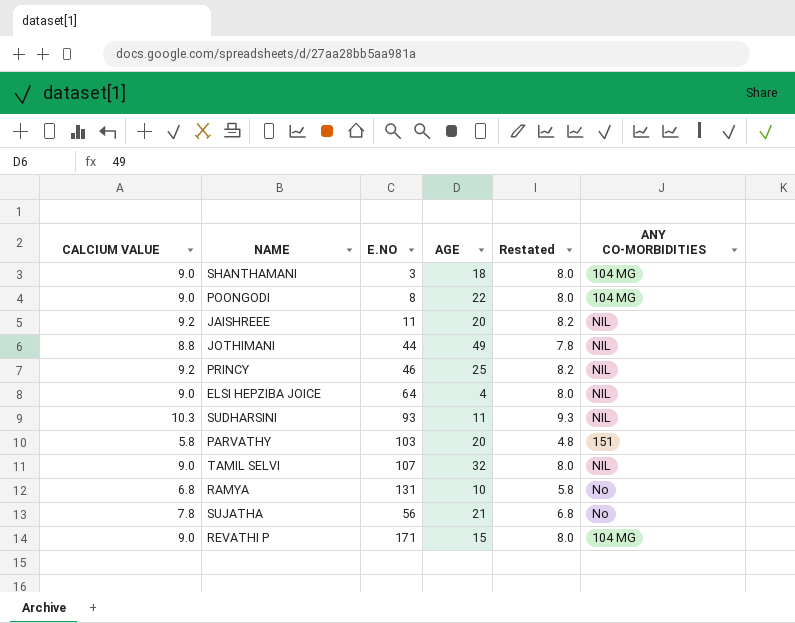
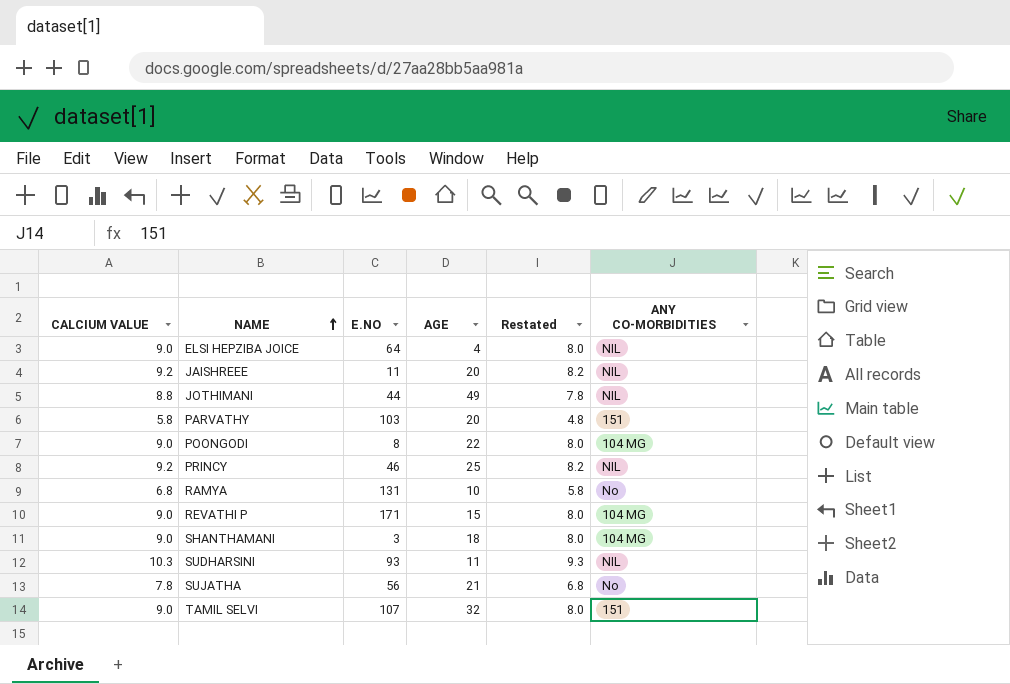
row order: none -> NAME ascending
TAMIL SELVI | ANY CO-MORBIDITIES: NIL -> 151

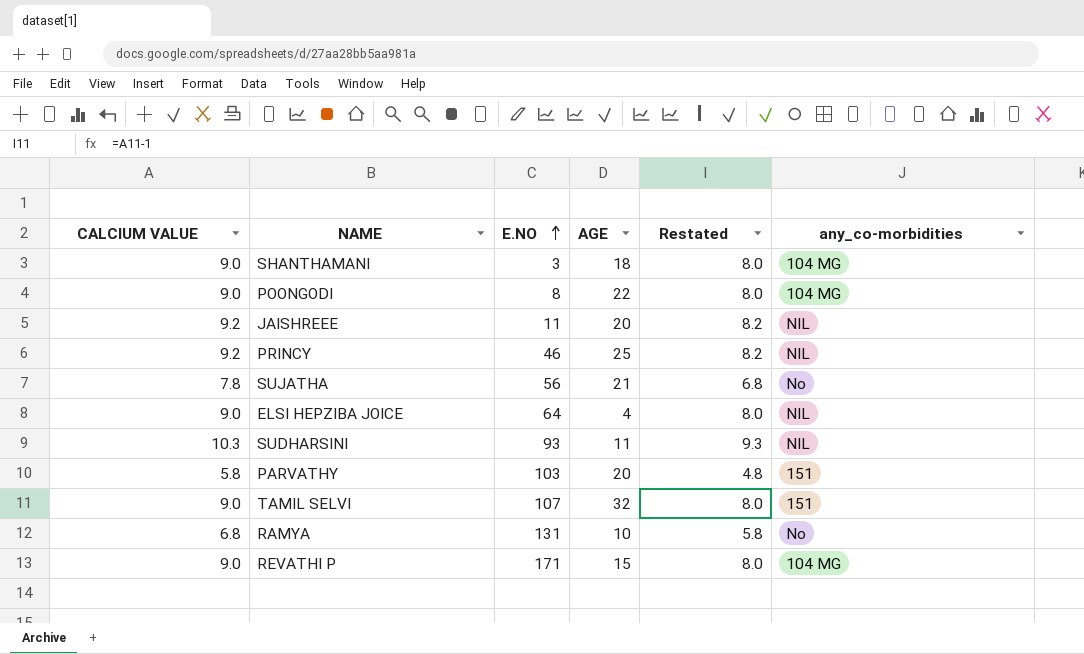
row order: NAME ascending -> E.NO ascending
column name: ANY CO-MORBIDITIES -> any_co-morbidities
row JOTHIMANI: 8.8 | 44 | 49 | 7.8 | NIL -> none

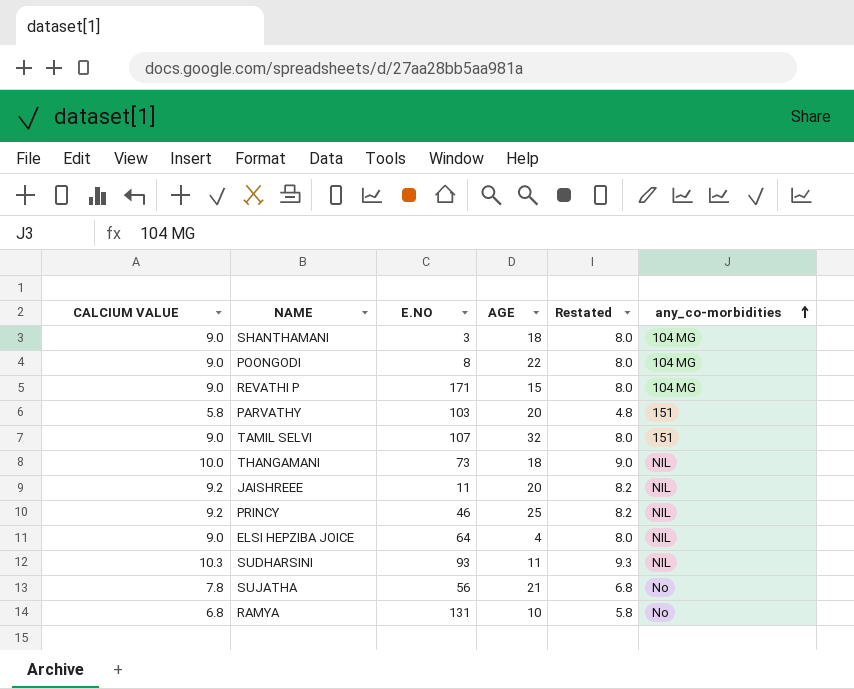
row order: E.NO ascending -> any_co-morbidities ascending
row THANGAMANI: none -> 10.0 | 73 | 18 | 9.0 | NIL

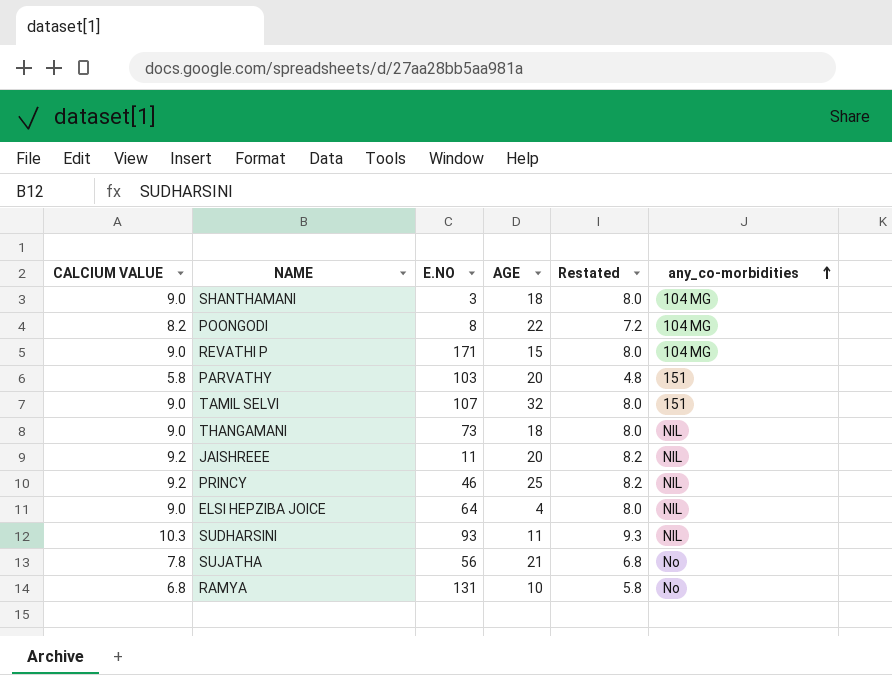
POONGODI | CALCIUM VALUE: 9.0 -> 8.2
POONGODI | Restated: 8.0 -> 7.2
THANGAMANI | CALCIUM VALUE: 10.0 -> 9.0
THANGAMANI | Restated: 9.0 -> 8.0

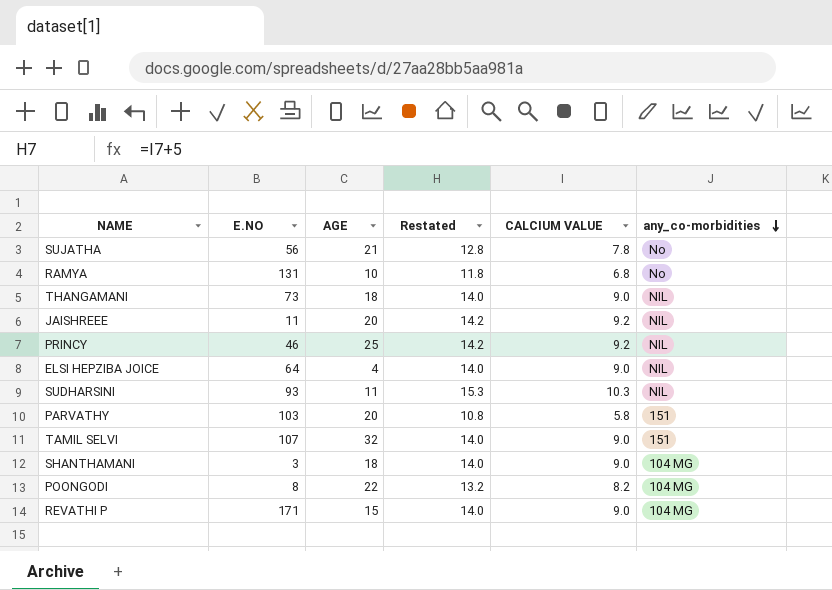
row order: any_co-morbidities ascending -> any_co-morbidities descending
column Restated | formula: [CALCIUM VALUE] - 1 -> [CALCIUM VALUE] + 5
column CALCIUM VALUE | position: 1 -> 5

